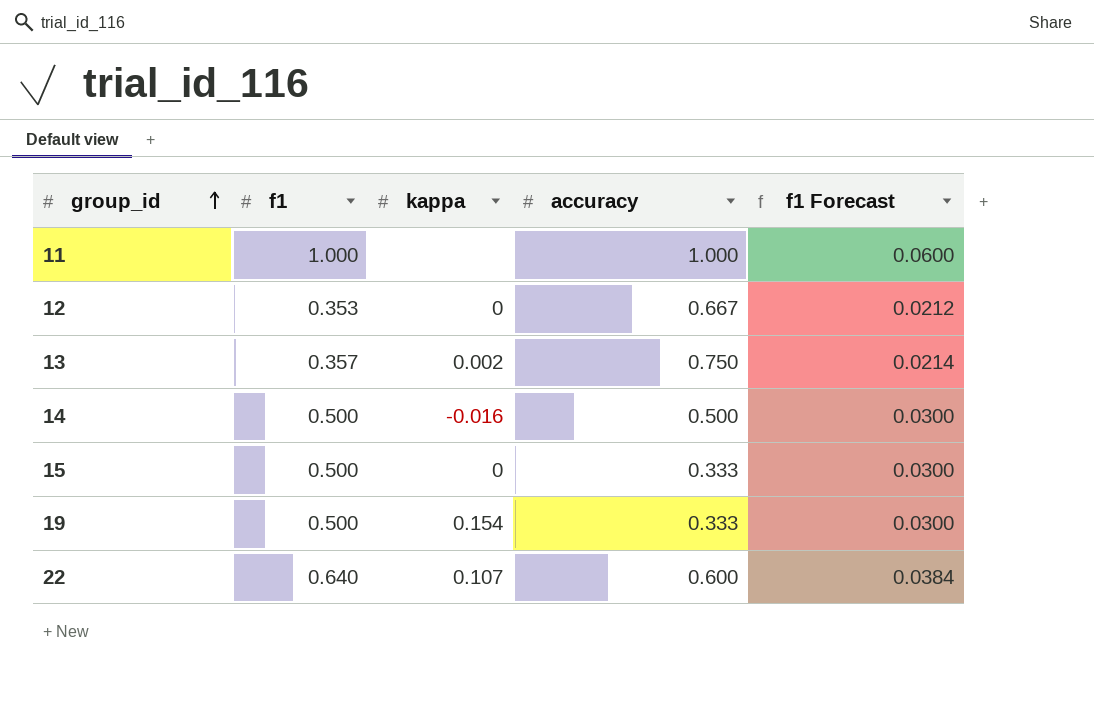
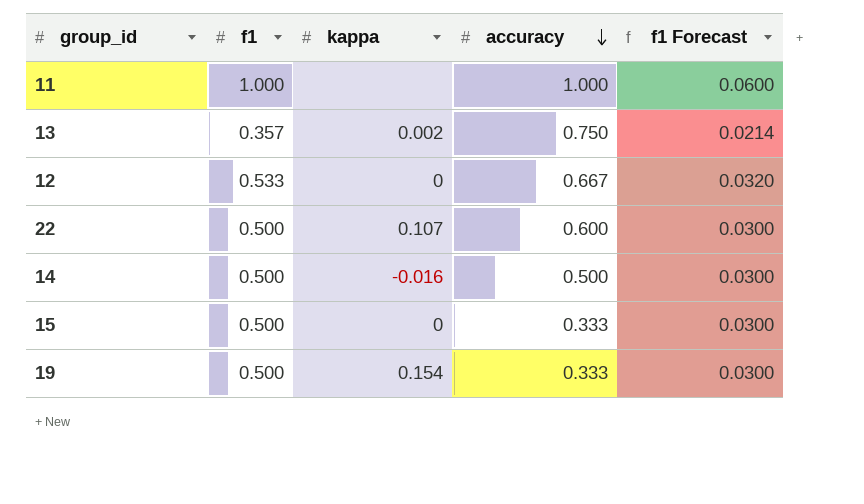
row order: group_id ascending -> accuracy descending
12 | f1: 0.353 -> 0.533
12 | f1 Forecast: 0.0212 -> 0.0320
22 | f1: 0.640 -> 0.500
22 | f1 Forecast: 0.0384 -> 0.0300

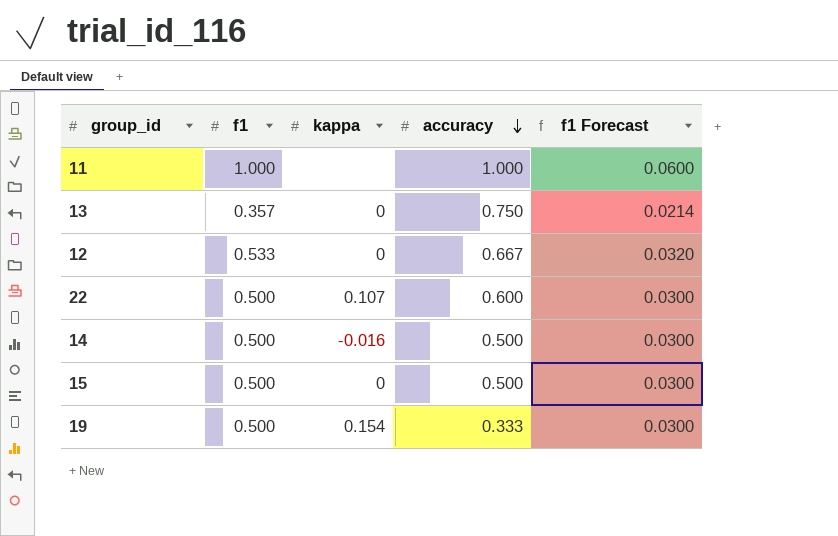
13 | kappa: 0.002 -> 0
15 | accuracy: 0.333 -> 0.500

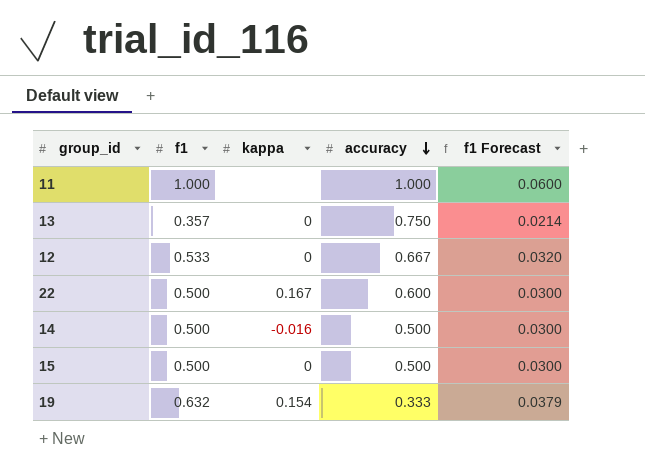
22 | kappa: 0.107 -> 0.167
19 | f1: 0.500 -> 0.632
19 | f1 Forecast: 0.0300 -> 0.0379

